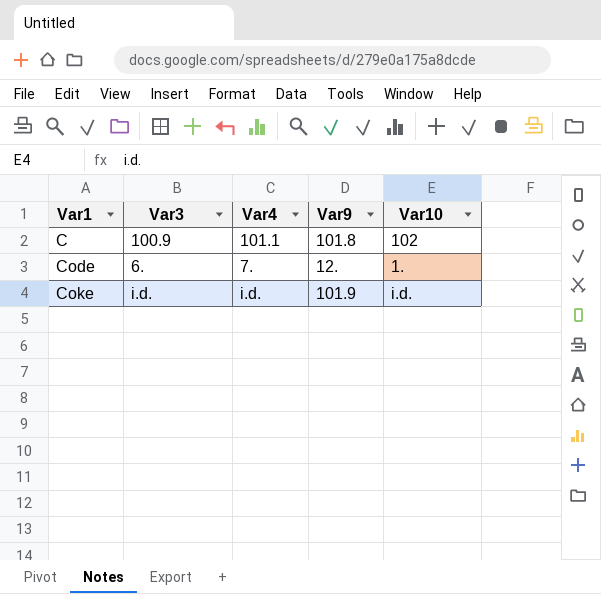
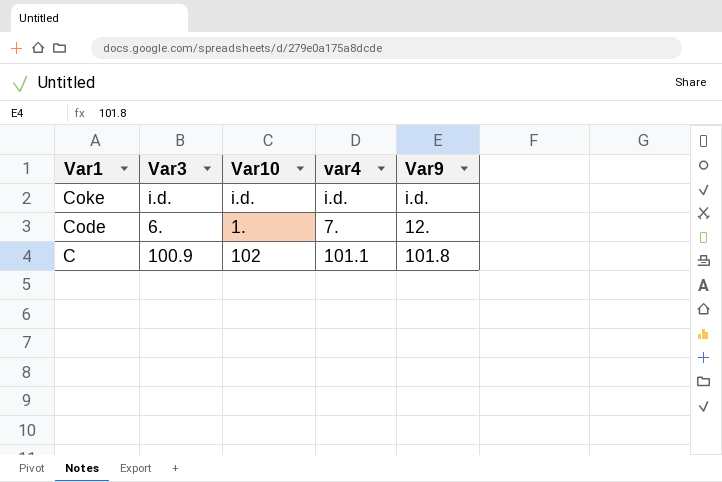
row order: Var1 ascending -> Var1 descending
column Var10 | position: 5 -> 3
column name: Var4 -> var4
Coke | Var9: 101.9 -> i.d.

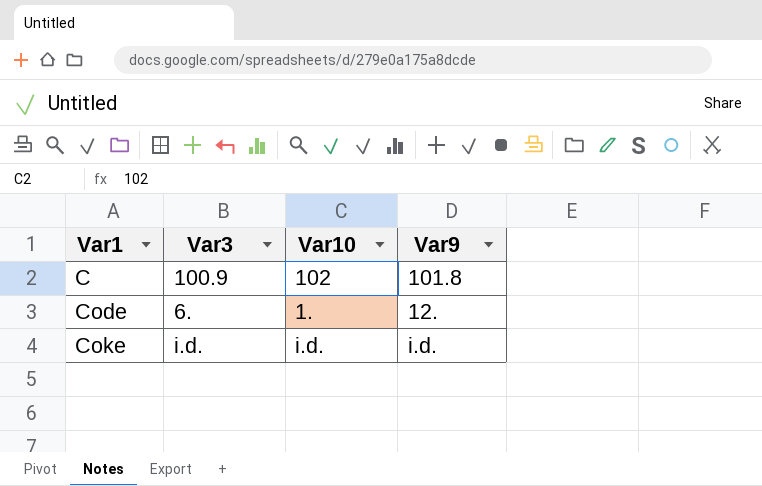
row order: Var1 descending -> Var1 ascending
column var4 | position: 4 -> none

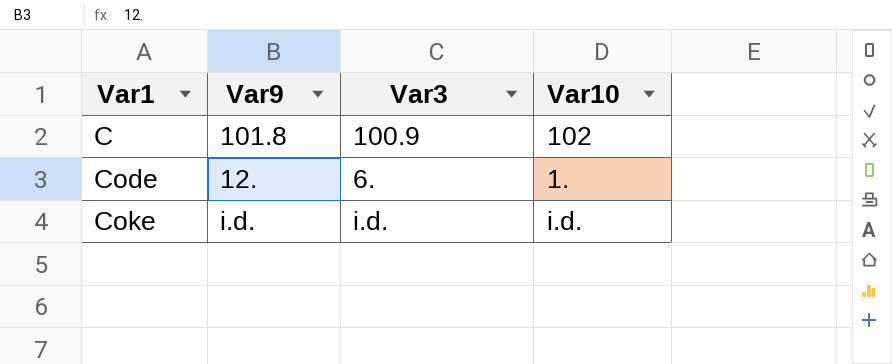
column Var9 | position: 4 -> 2

